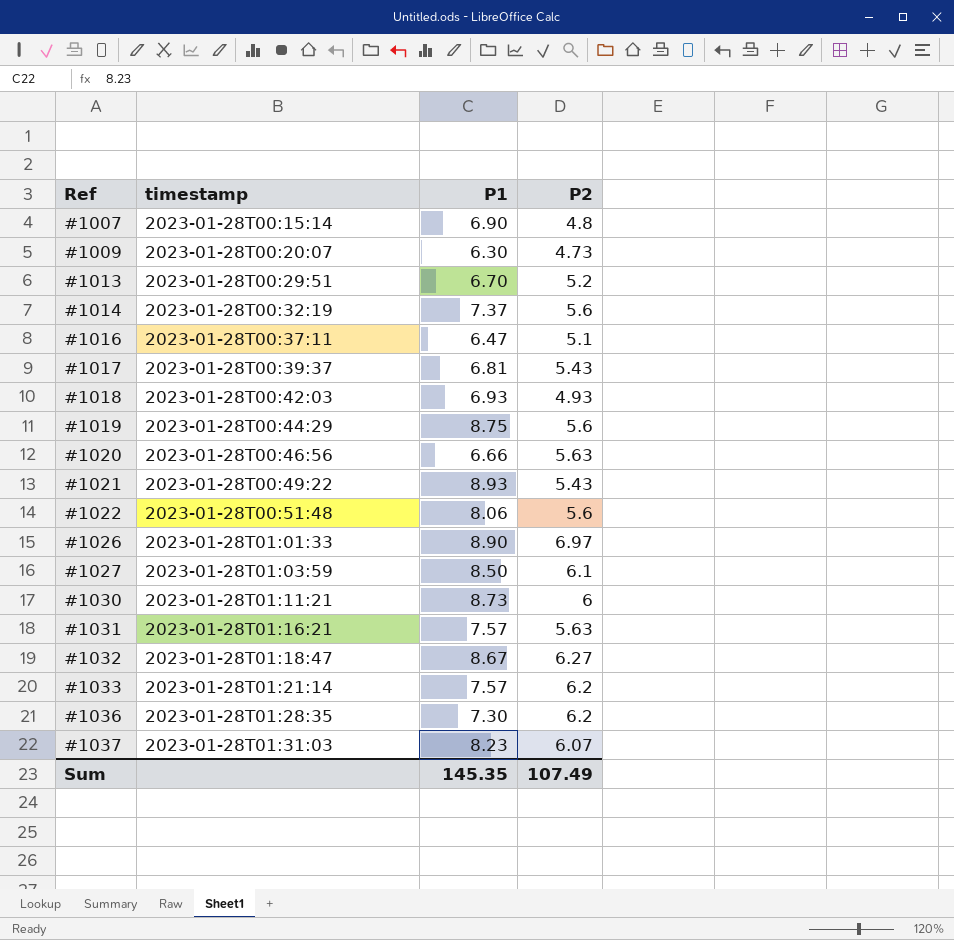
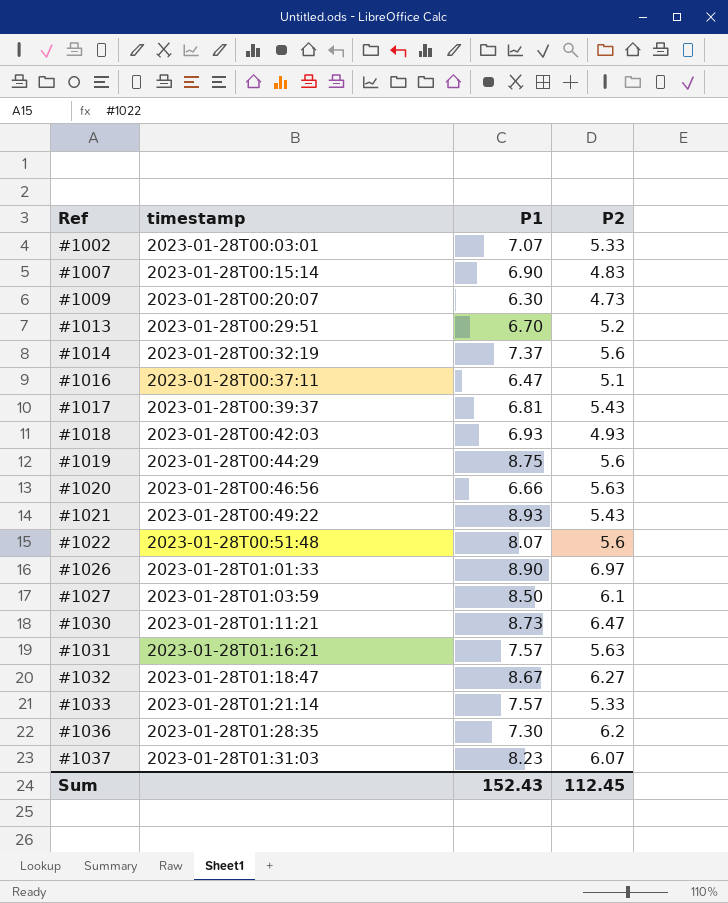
row #1002: none -> 2023-01-28T00:03:01 | 7.07 | 5.33
#1007 | P2: 4.8 -> 4.83
#1022 | P1: 8.06 -> 8.07
#1030 | P2: 6 -> 6.47
#1033 | P2: 6.2 -> 5.33
Sum | P1: 145.35 -> 152.43
Sum | P2: 107.49 -> 112.45

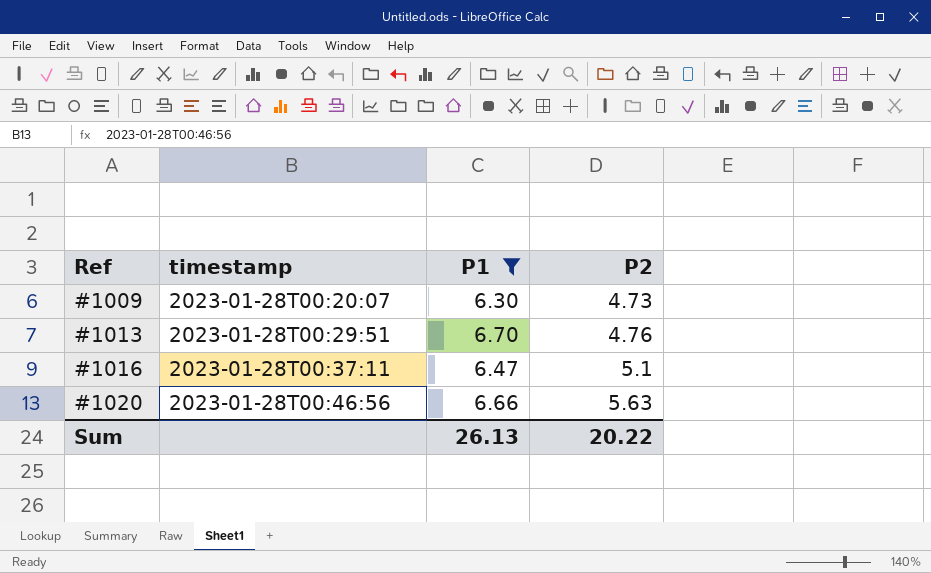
filter: none -> P1 <= 6.70
#1013 | P2: 5.2 -> 4.76
Sum | P1: 152.43 -> 26.13
Sum | P2: 112.45 -> 20.22

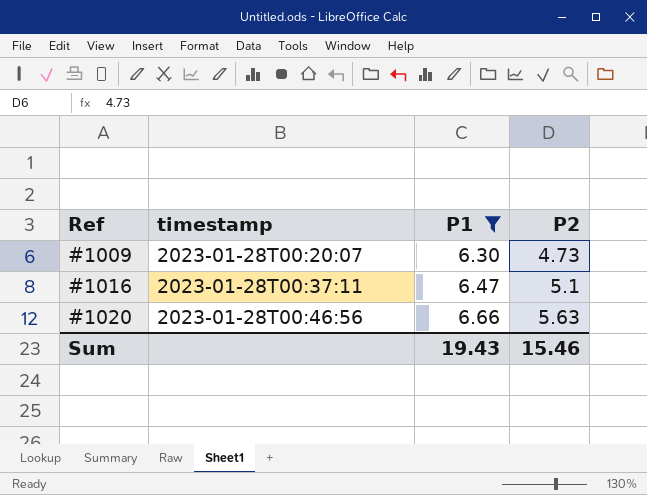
row #1013: 2023-01-28T00:29:51 | 6.70 | 4.76 -> none
Sum | P1: 26.13 -> 19.43
Sum | P2: 20.22 -> 15.46

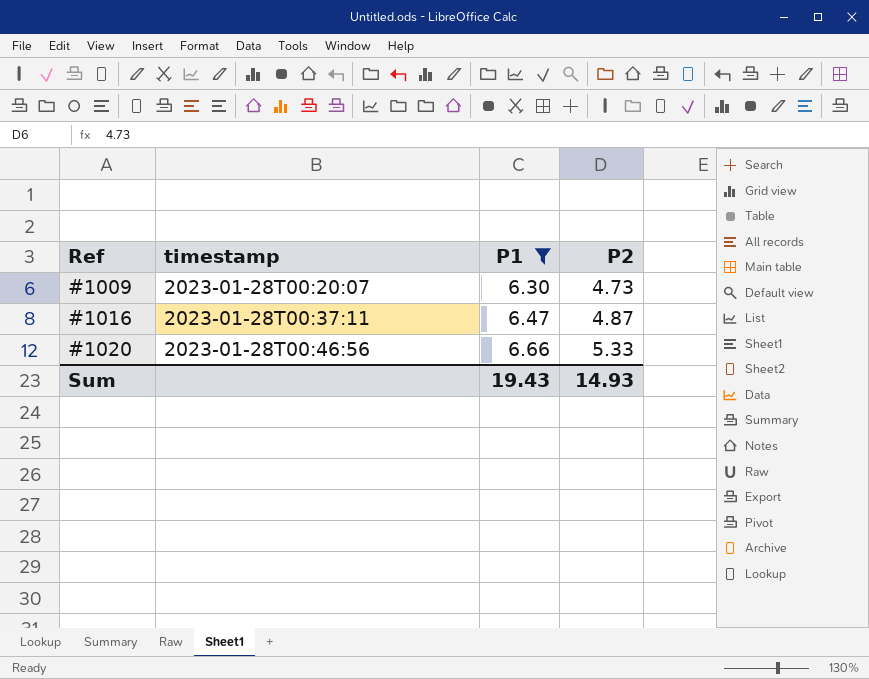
#1016 | P2: 5.1 -> 4.87
#1020 | P2: 5.63 -> 5.33
Sum | P2: 15.46 -> 14.93

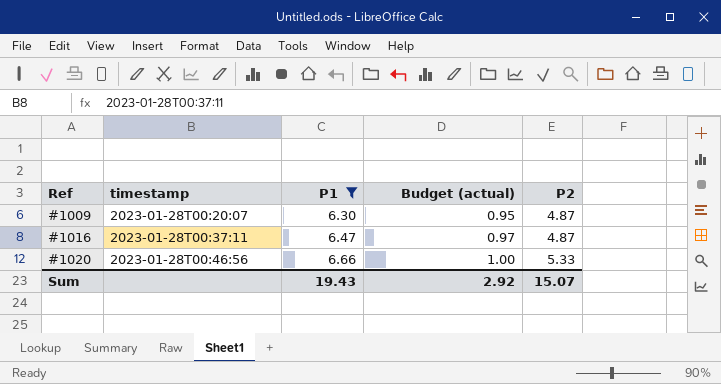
column Budget (actual) | formula: none -> [P1] * 0.15
#1009 | P2: 4.73 -> 4.87
Sum | P2: 14.93 -> 15.07

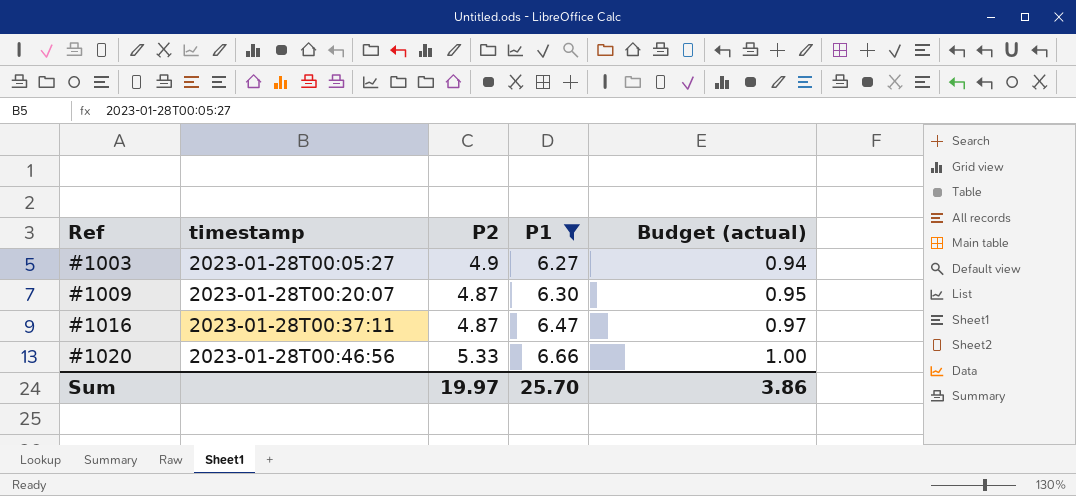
column P2 | position: 5 -> 3
row #1003: none -> 2023-01-28T00:05:27 | 4.9 | 6.27 | 0.94
Sum | P2: 15.07 -> 19.97
Sum | P1: 19.43 -> 25.70
Sum | Budget (actual): 2.92 -> 3.86

